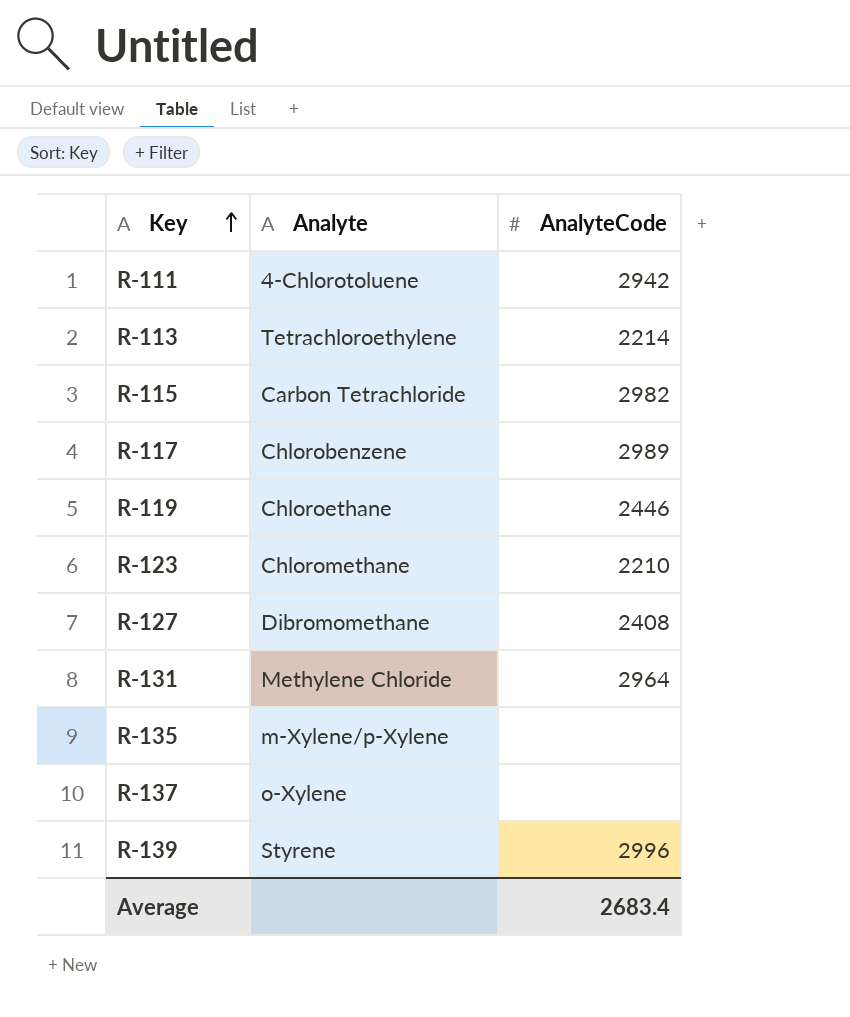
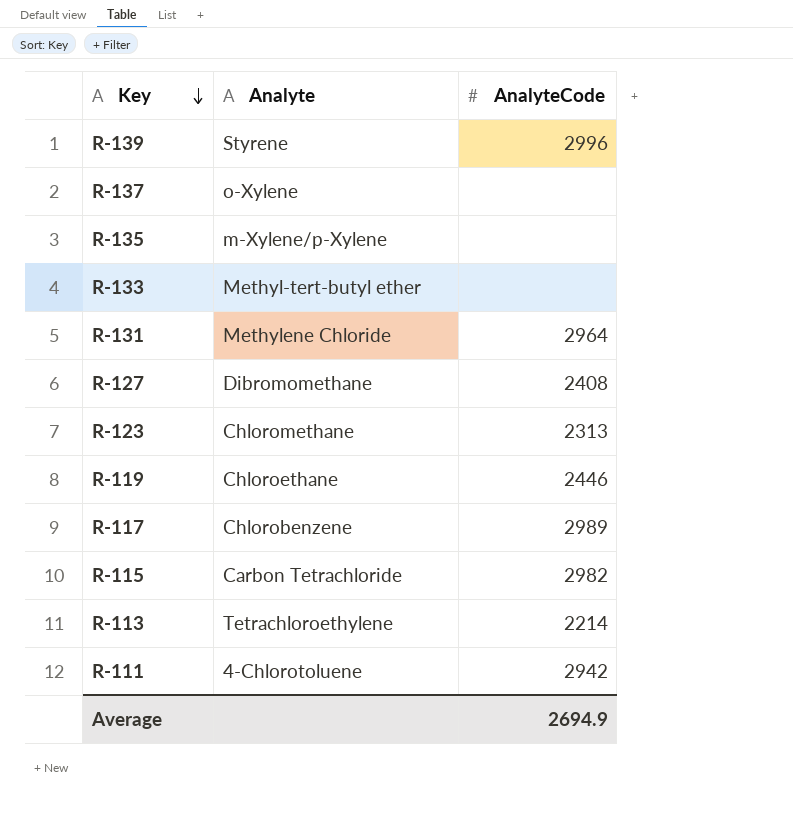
row order: Key ascending -> Key descending
row R-133: none -> Methyl-tert-butyl ether | none
R-123 | AnalyteCode: 2210 -> 2313
Average | AnalyteCode: 2683.4 -> 2694.9

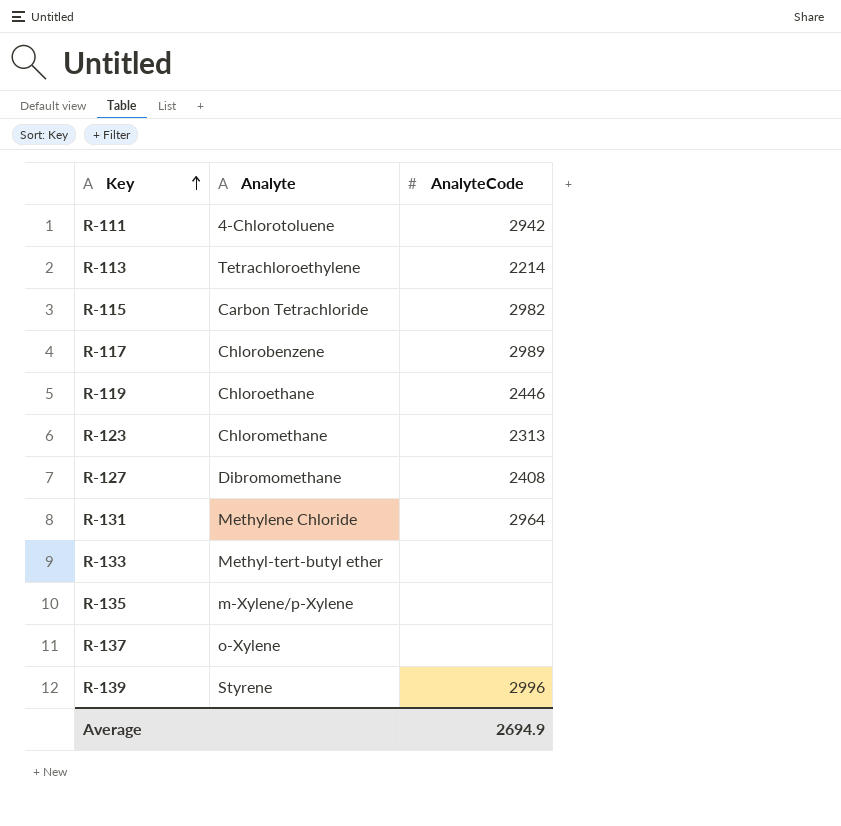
row order: Key descending -> Key ascending

